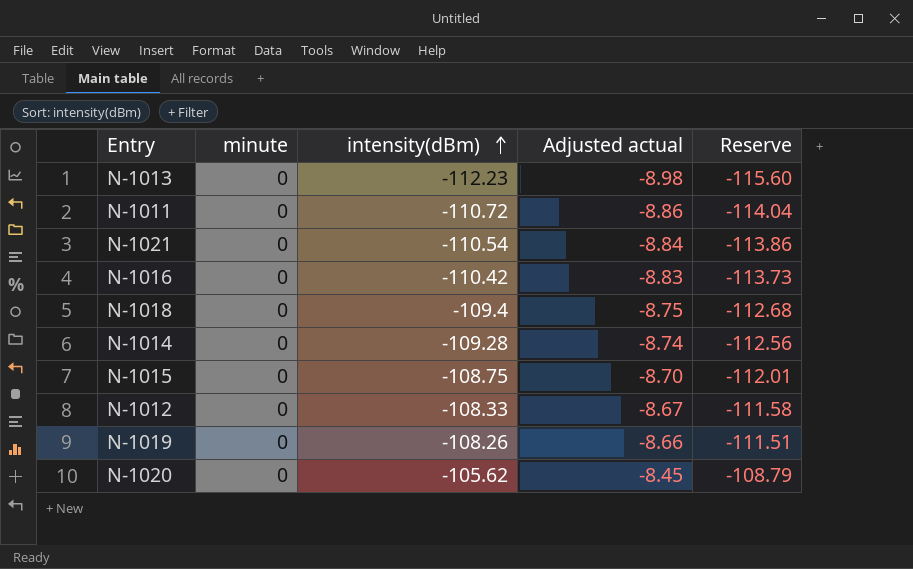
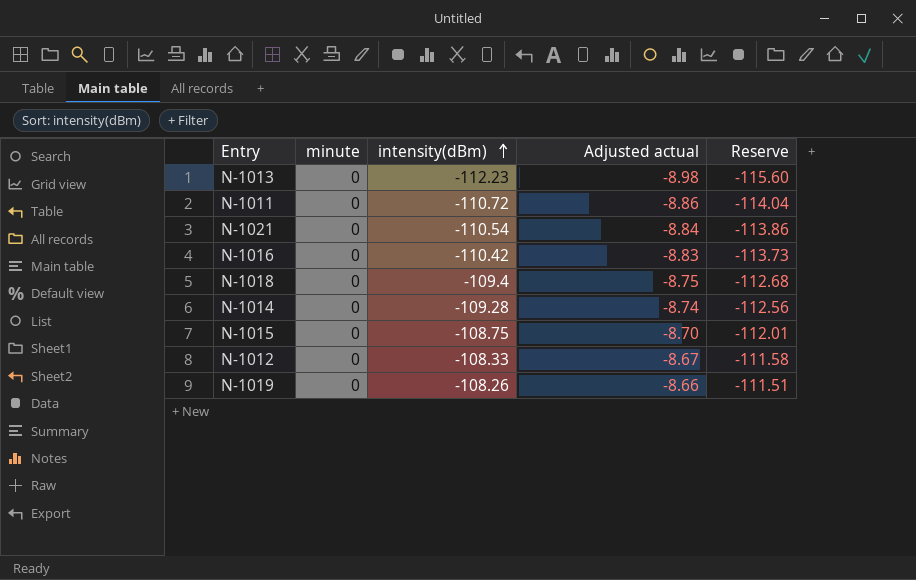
row N-1020: 0 | -105.62 | -8.45 | -108.79 -> none

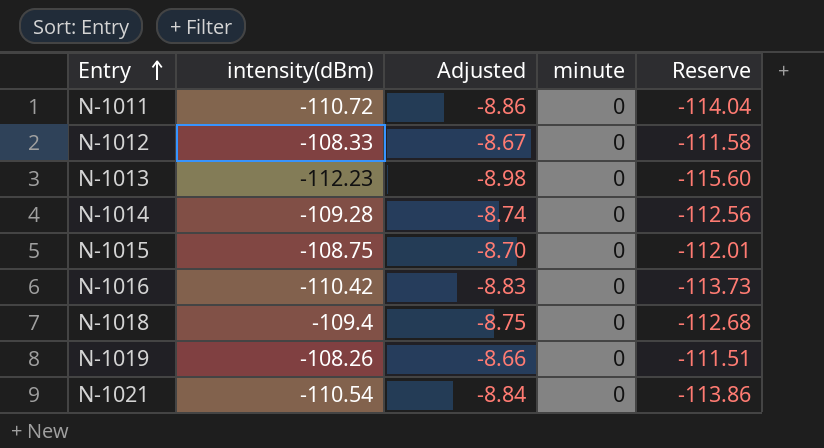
row order: intensity(dBm) ascending -> Entry ascending
column name: Adjusted actual -> Adjusted
column minute | position: 2 -> 4

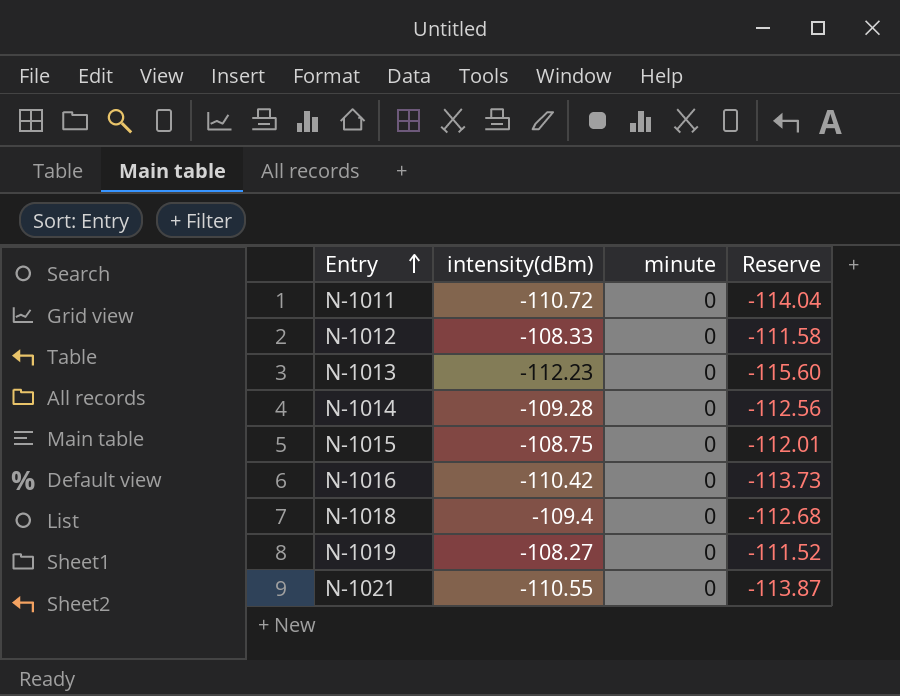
column Adjusted | formula: [intensity(dBm)] * 0.08 -> none
N-1019 | intensity(dBm): -108.26 -> -108.27
N-1019 | Reserve: -111.51 -> -111.52
N-1021 | intensity(dBm): -110.54 -> -110.55
N-1021 | Reserve: -113.86 -> -113.87

